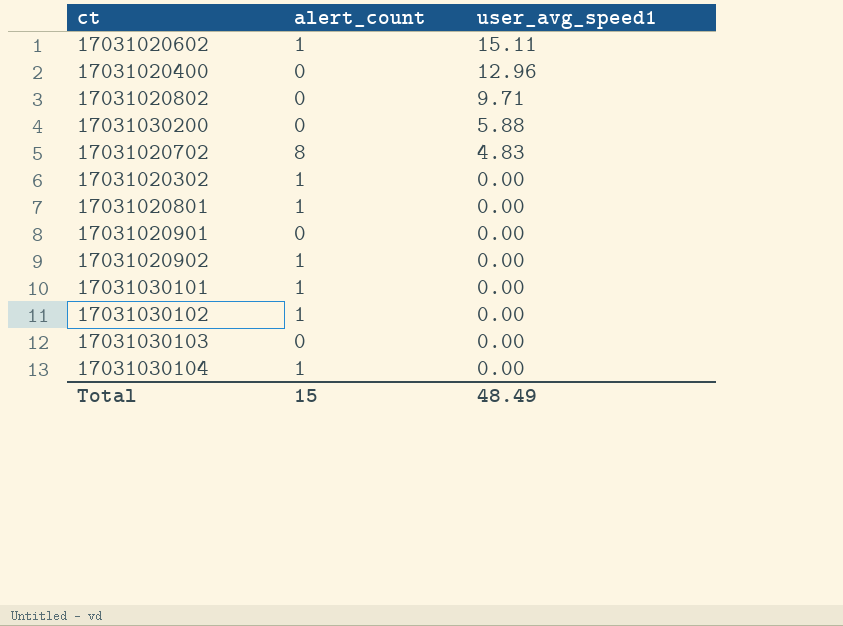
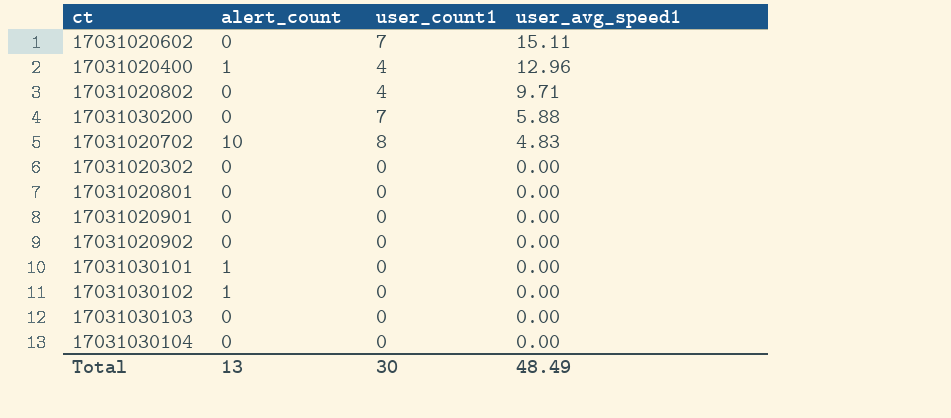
column user_count1 | position: none -> 3
17031020602 | alert_count: 1 -> 0
17031020400 | alert_count: 0 -> 1
17031020702 | alert_count: 8 -> 10
17031020302 | alert_count: 1 -> 0
17031020801 | alert_count: 1 -> 0
17031020902 | alert_count: 1 -> 0
17031030104 | alert_count: 1 -> 0
Total | alert_count: 15 -> 13

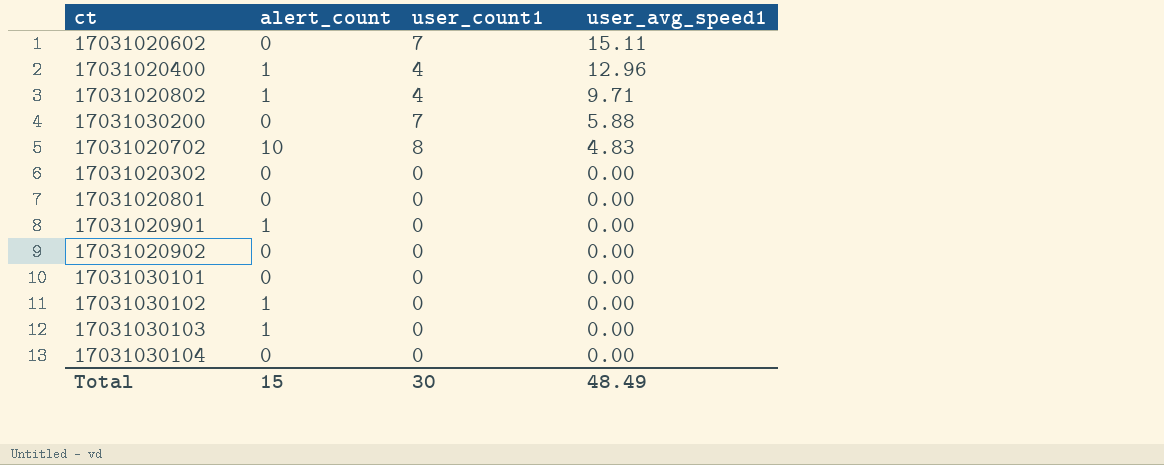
17031020802 | alert_count: 0 -> 1
17031020901 | alert_count: 0 -> 1
17031030101 | alert_count: 1 -> 0
17031030103 | alert_count: 0 -> 1
Total | alert_count: 13 -> 15

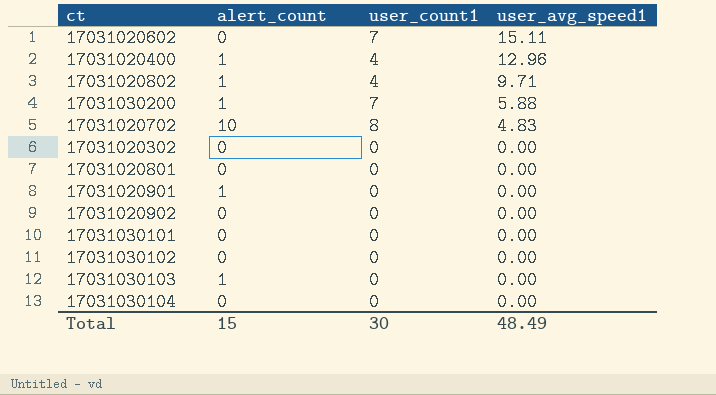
17031030200 | alert_count: 0 -> 1
17031030102 | alert_count: 1 -> 0

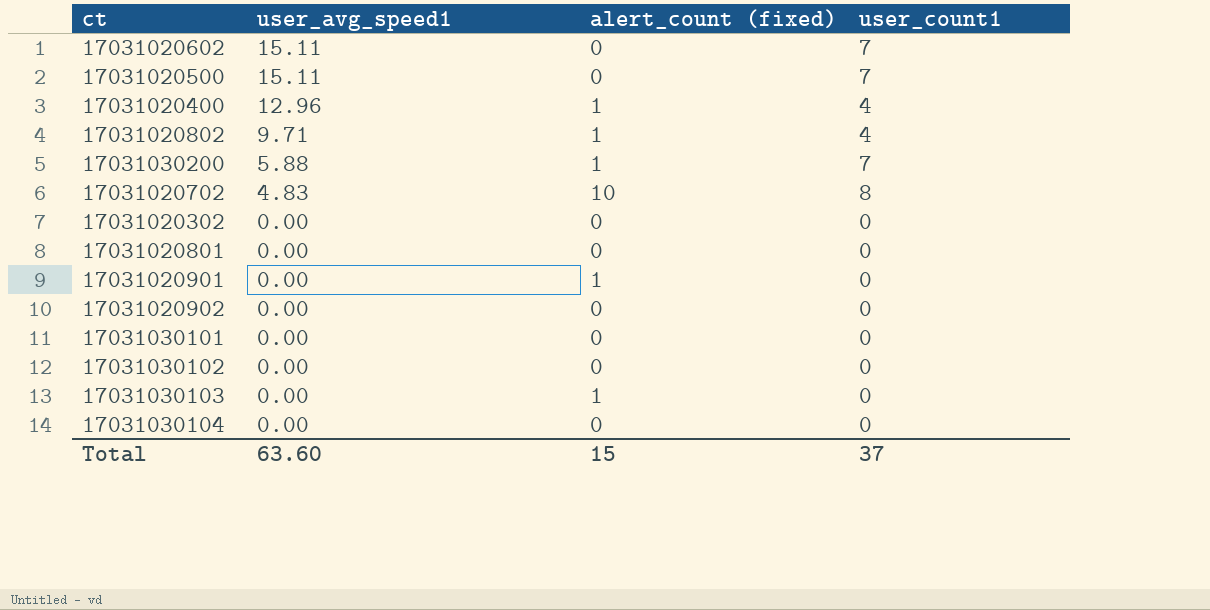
column user_avg_speed1 | position: 4 -> 2
column name: alert_count -> alert_count (fixed)
row 17031020500: none -> 15.11 | 0 | 7
Total | user_avg_speed1: 48.49 -> 63.60
Total | user_count1: 30 -> 37

